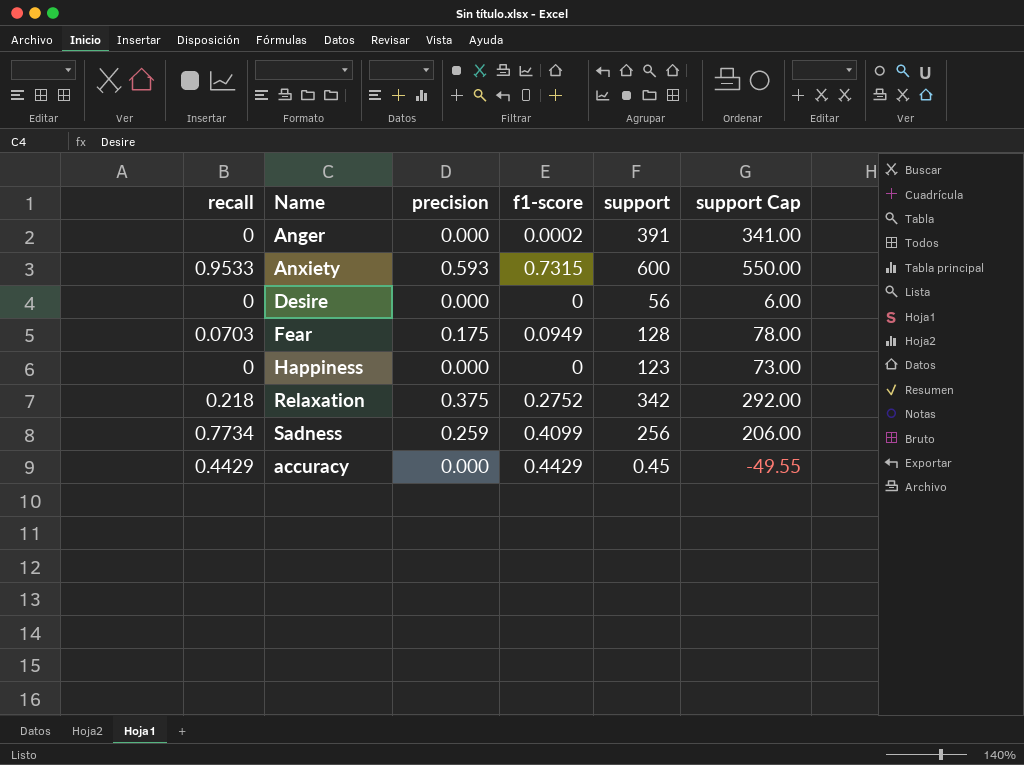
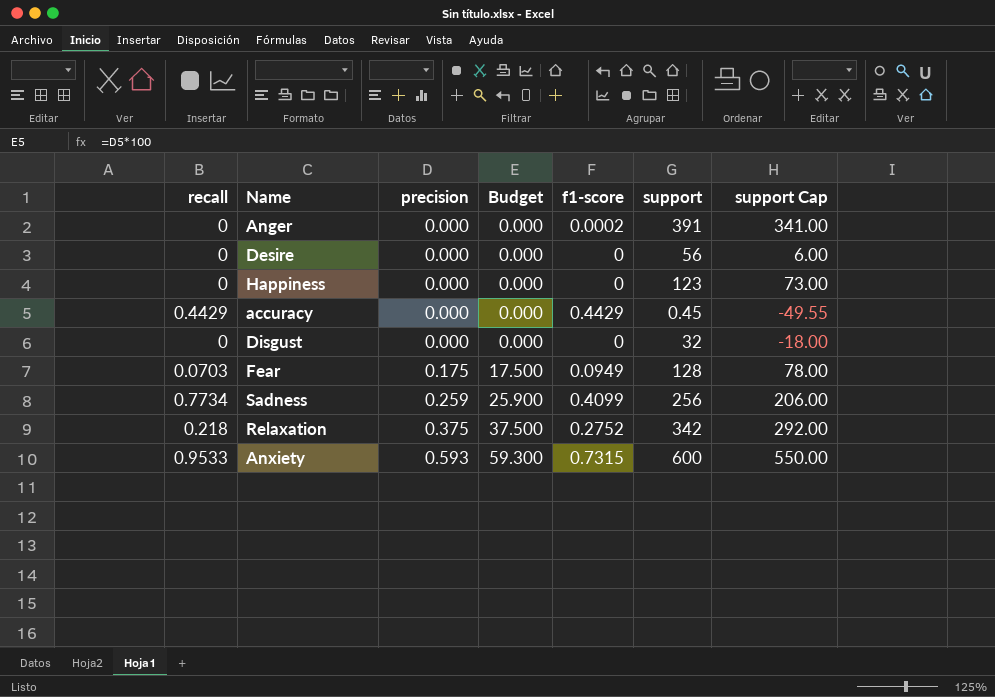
row order: none -> precision ascending
column Budget | formula: none -> [precision] * 100
row Disgust: none -> 0 | 0.000 | 0.000 | 0 | 32 | -18.00

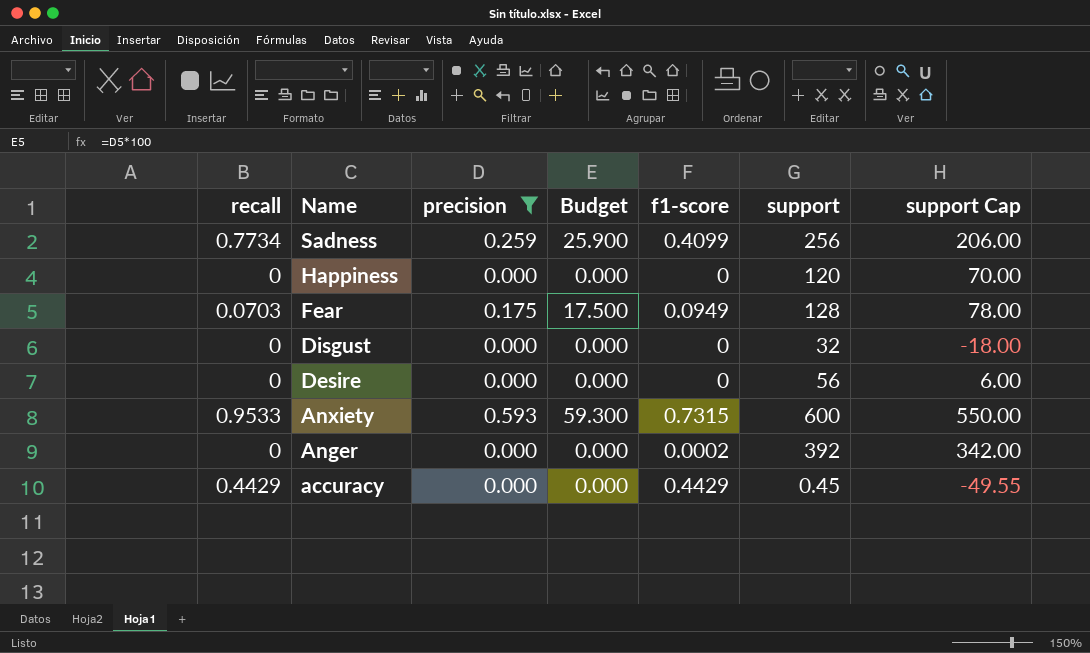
filter: none -> precision != 0.375
row order: precision ascending -> Name descending
Happiness | support: 123 -> 120
Happiness | support Cap: 73.00 -> 70.00
Anger | support: 391 -> 392
Anger | support Cap: 341.00 -> 342.00

